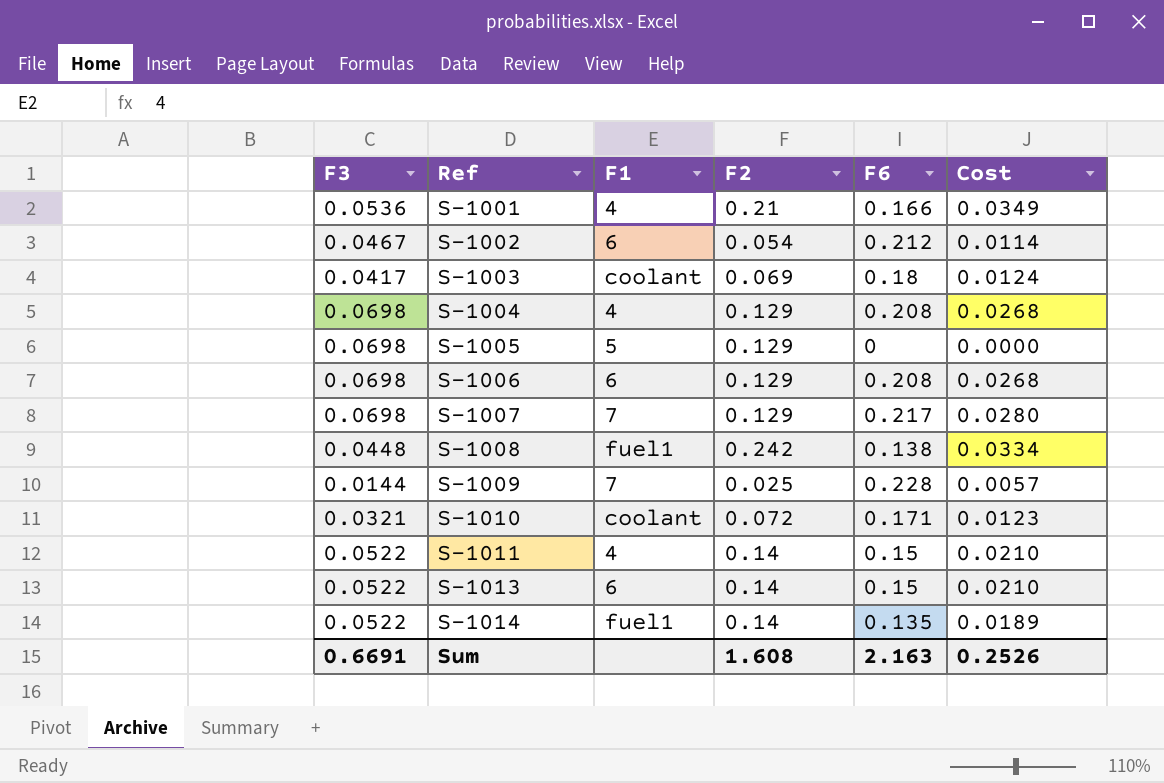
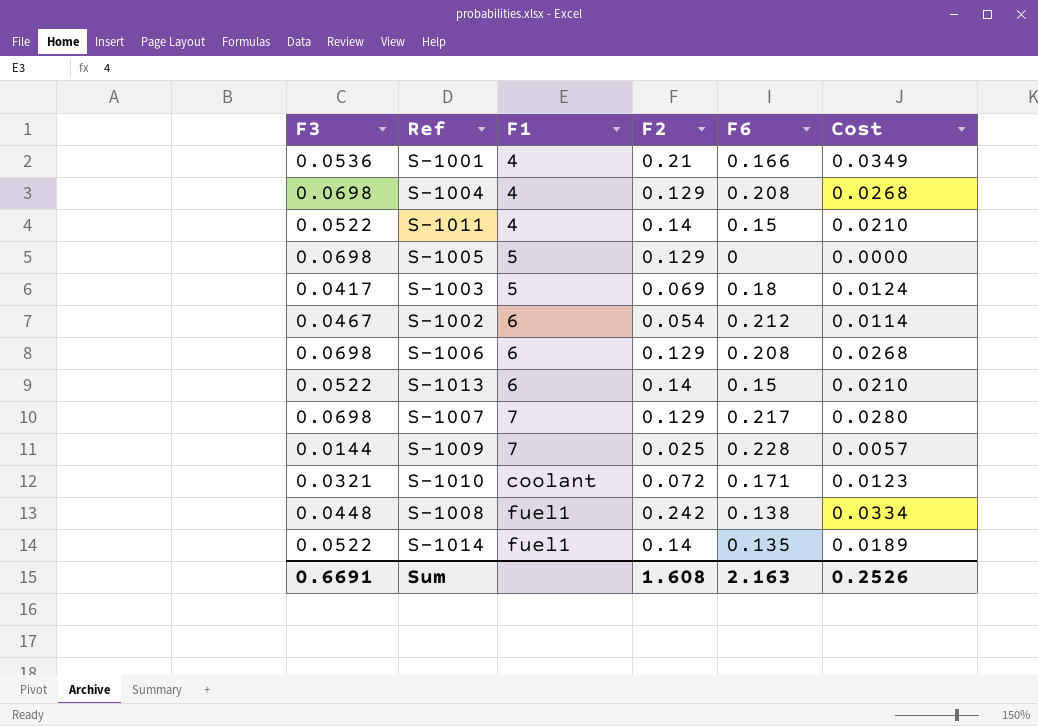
row order: Ref ascending -> F1 ascending
S-1003 | F1: coolant -> 5

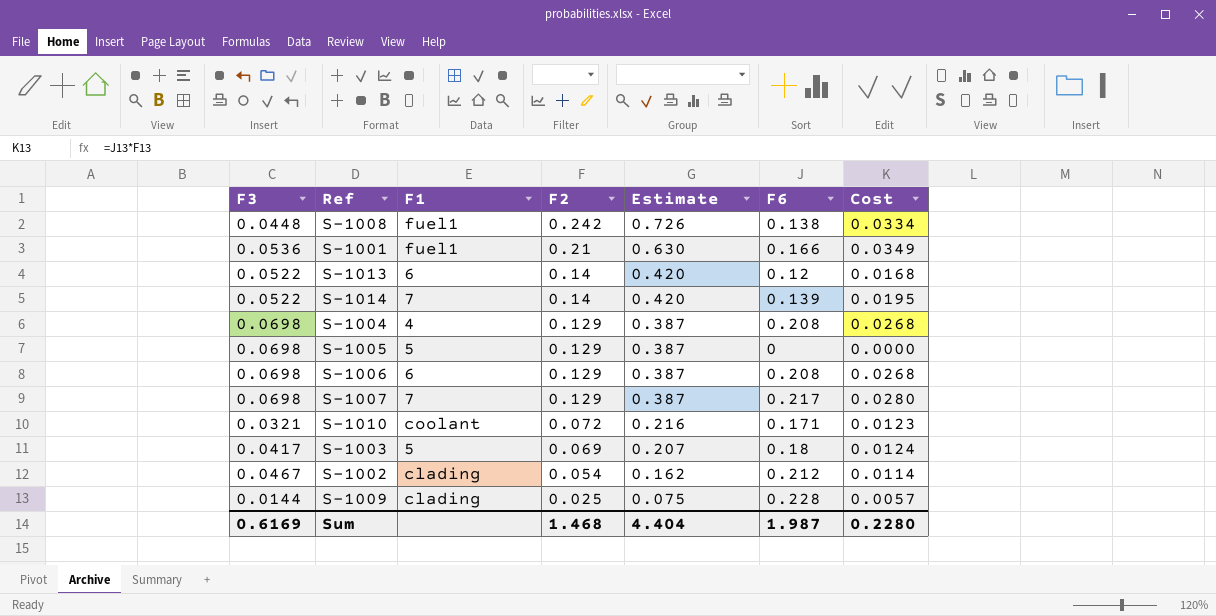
row order: F1 ascending -> F2 descending
column Estimate | formula: none -> [F2] * 3
row S-1011: 0.0522 | 4 | 0.14 | 0.15 | 0.0210 -> none
S-1001 | F1: 4 -> fuel1
S-1013 | F6: 0.15 -> 0.12
S-1013 | Cost: 0.0210 -> 0.0168
S-1014 | F1: fuel1 -> 7
S-1014 | F6: 0.135 -> 0.139
S-1014 | Cost: 0.0189 -> 0.0195
S-1002 | F1: 6 -> clading
S-1009 | F1: 7 -> clading
Sum | F3: 0.6691 -> 0.6169
Sum | F2: 1.608 -> 1.468
Sum | F6: 2.163 -> 1.987
Sum | Cost: 0.2526 -> 0.2280

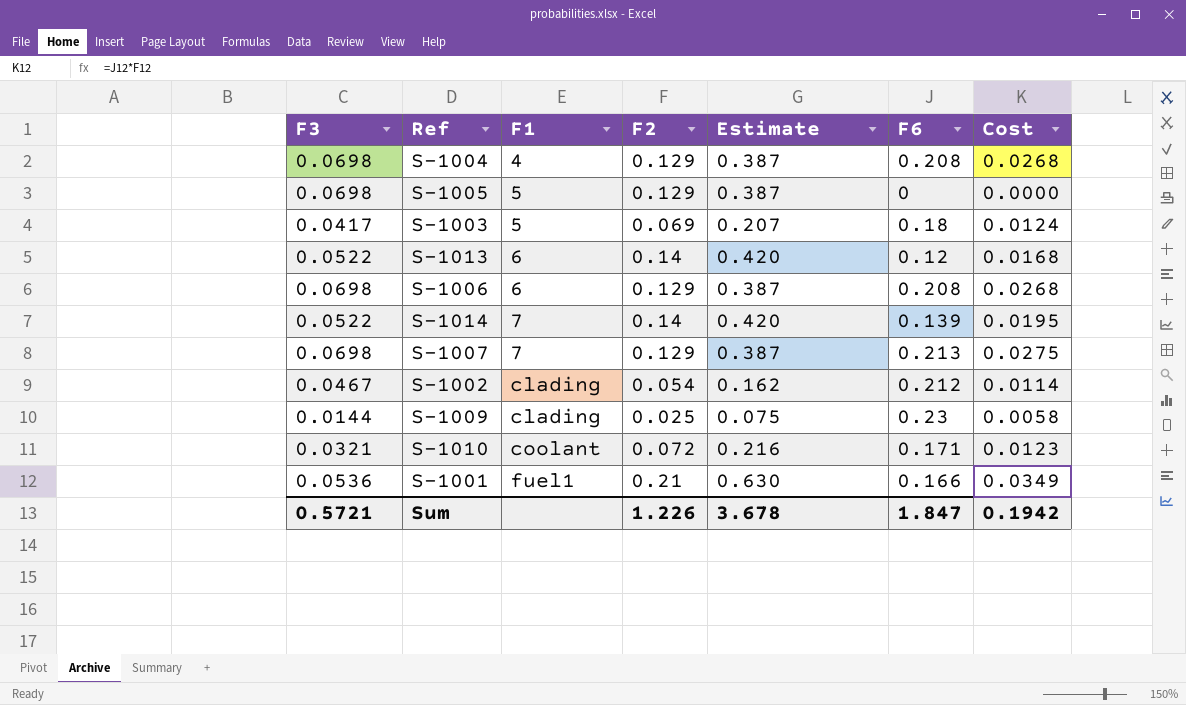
row order: F2 descending -> F1 ascending
row S-1008: 0.0448 | fuel1 | 0.242 | 0.726 | 0.138 | 0.0334 -> none
S-1007 | F6: 0.217 -> 0.213
S-1007 | Cost: 0.0280 -> 0.0275
S-1009 | F6: 0.228 -> 0.23
S-1009 | Cost: 0.0057 -> 0.0058
Sum | F3: 0.6169 -> 0.5721
Sum | F2: 1.468 -> 1.226
Sum | Estimate: 4.404 -> 3.678
Sum | F6: 1.987 -> 1.847
Sum | Cost: 0.2280 -> 0.1942

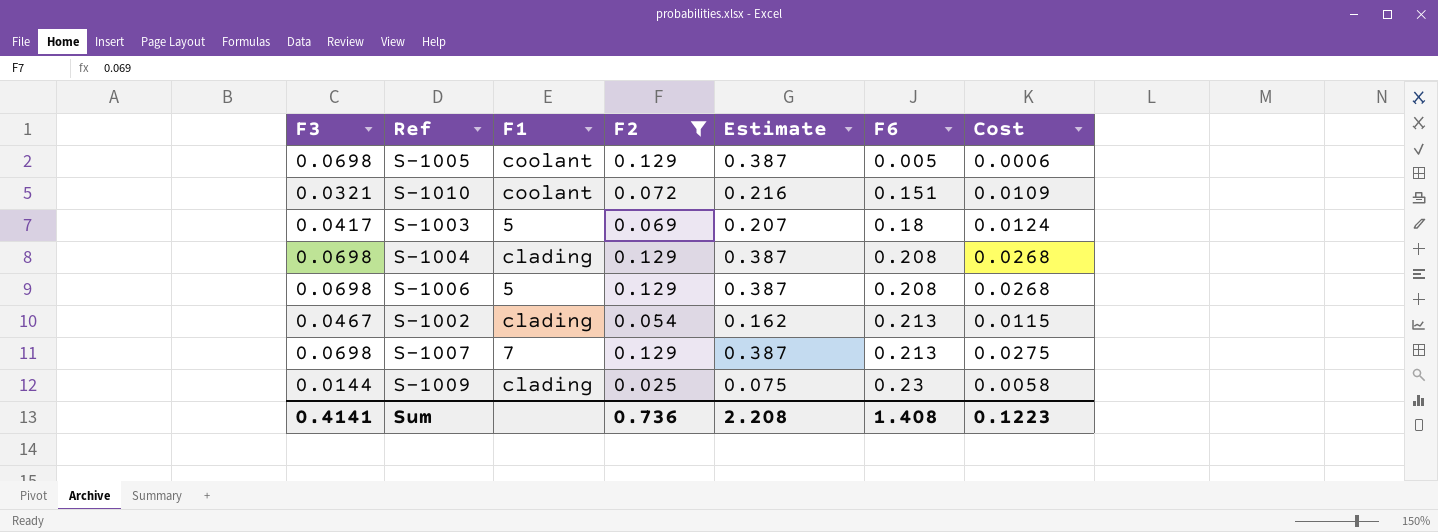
filter: none -> F2 <= 0.129
row order: F1 ascending -> F6 ascending
S-1005 | F1: 5 -> coolant
S-1005 | F6: 0 -> 0.005
S-1005 | Cost: 0.0000 -> 0.0006
S-1010 | F6: 0.171 -> 0.151
S-1010 | Cost: 0.0123 -> 0.0109
S-1004 | F1: 4 -> clading
S-1006 | F1: 6 -> 5
S-1002 | F6: 0.212 -> 0.213
S-1002 | Cost: 0.0114 -> 0.0115
Sum | F3: 0.5721 -> 0.4141
Sum | F2: 1.226 -> 0.736
Sum | Estimate: 3.678 -> 2.208
Sum | F6: 1.847 -> 1.408
Sum | Cost: 0.1942 -> 0.1223

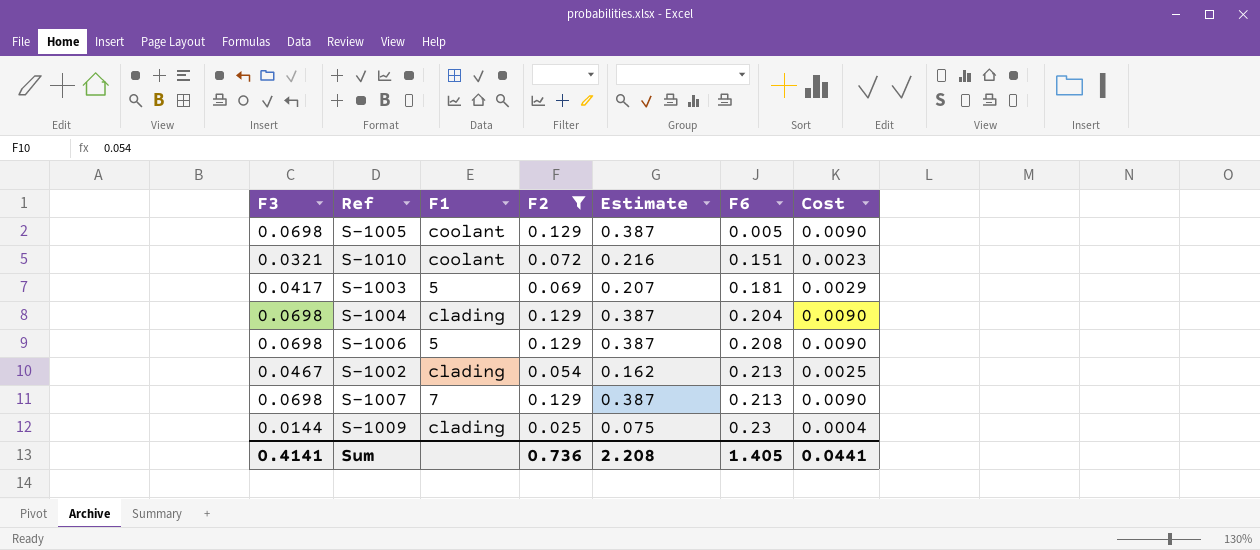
column Cost | formula: [F2] * [F6] -> [F3] * [F2]
S-1003 | F6: 0.18 -> 0.181
S-1004 | F6: 0.208 -> 0.204
Sum | F6: 1.408 -> 1.405
Sum | Cost: 0.1223 -> 0.0441

